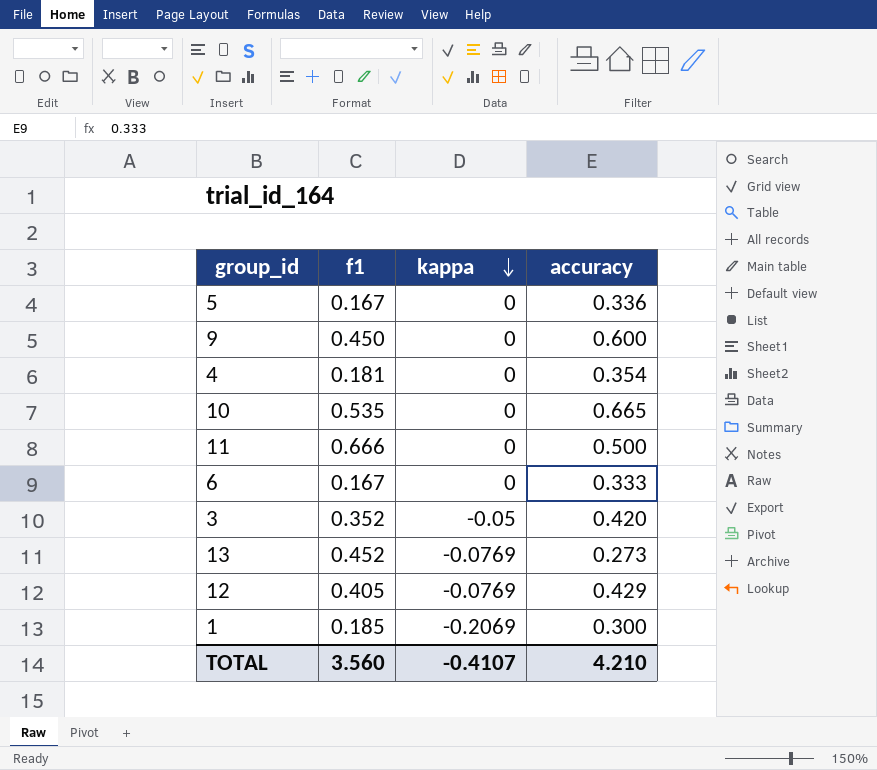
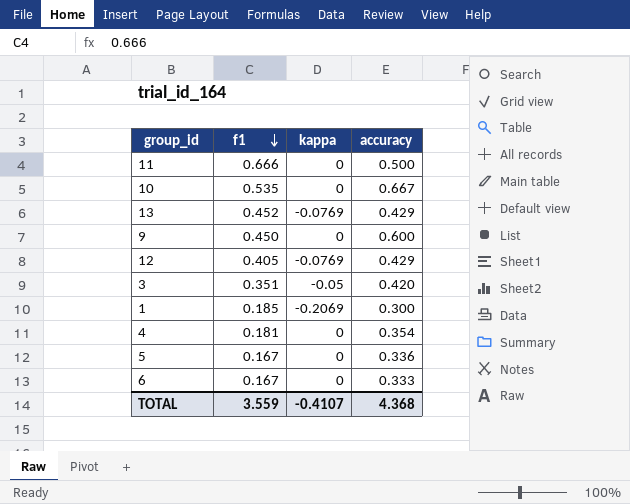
row order: kappa descending -> f1 descending
10 | accuracy: 0.665 -> 0.667
13 | accuracy: 0.273 -> 0.429
3 | f1: 0.352 -> 0.351
TOTAL | f1: 3.560 -> 3.559
TOTAL | accuracy: 4.210 -> 4.368

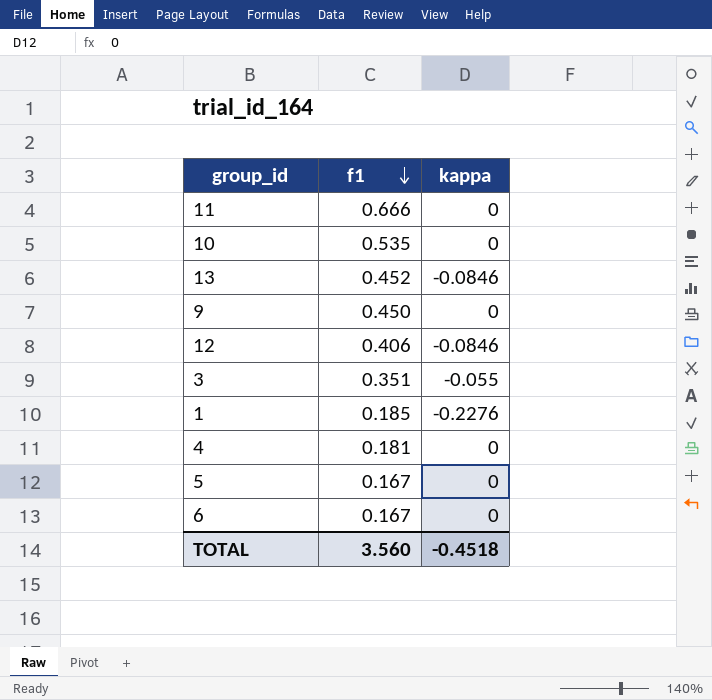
column accuracy | position: 4 -> none
13 | kappa: -0.0769 -> -0.0846
12 | f1: 0.405 -> 0.406
12 | kappa: -0.0769 -> -0.0846
3 | kappa: -0.05 -> -0.055
1 | kappa: -0.2069 -> -0.2276
TOTAL | f1: 3.559 -> 3.560
TOTAL | kappa: -0.4107 -> -0.4518

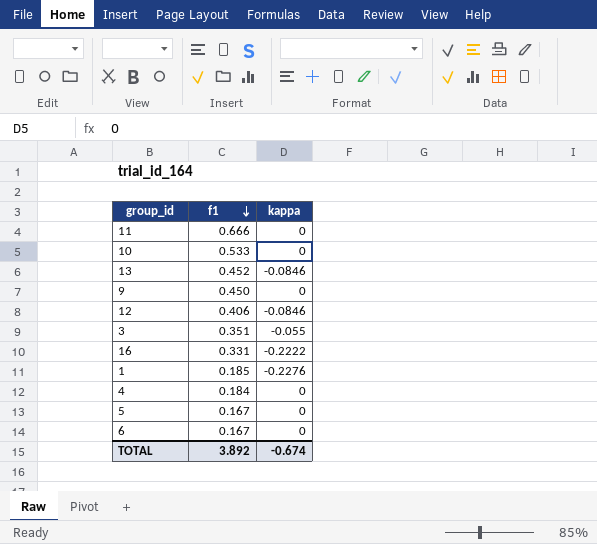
10 | f1: 0.535 -> 0.533
row 16: none -> 0.331 | -0.2222
4 | f1: 0.181 -> 0.184
TOTAL | f1: 3.560 -> 3.892
TOTAL | kappa: -0.4518 -> -0.674

